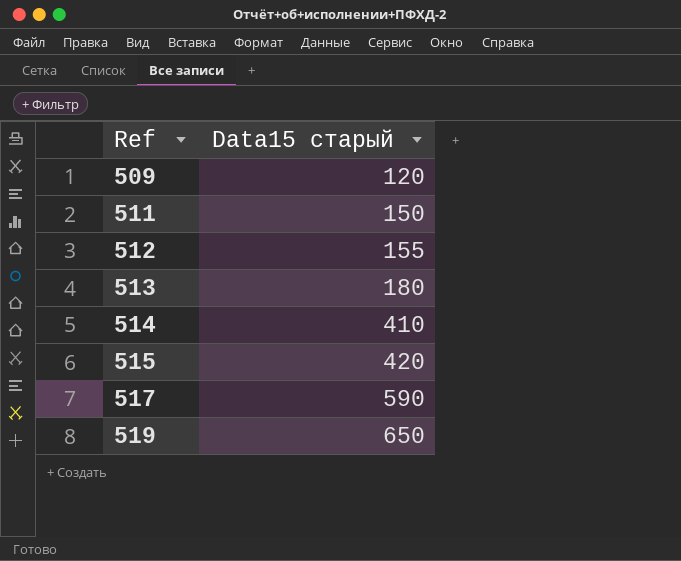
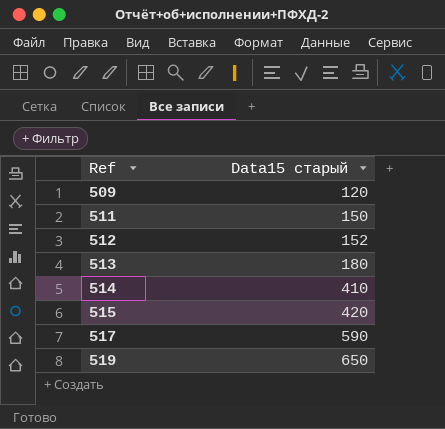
512 | Data15 старый: 155 -> 152

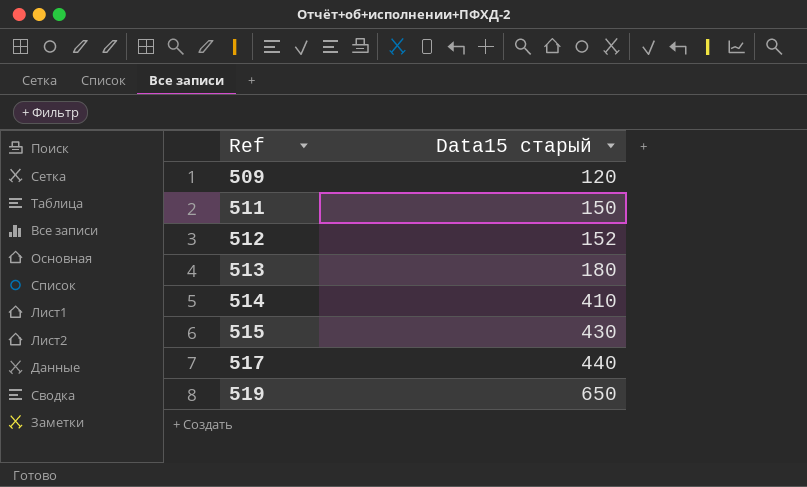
515 | Data15 старый: 420 -> 430
517 | Data15 старый: 590 -> 440

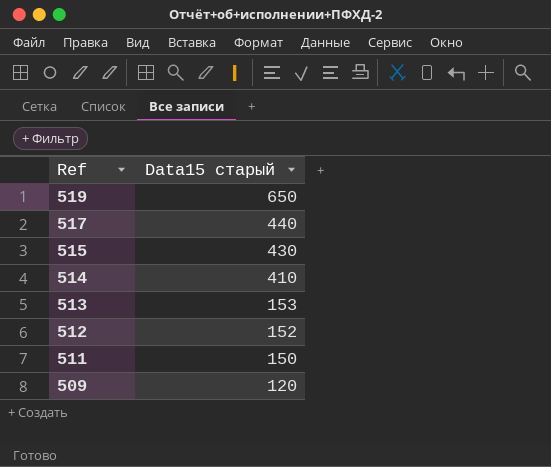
row order: Ref ascending -> Ref descending
513 | Data15 старый: 180 -> 153

